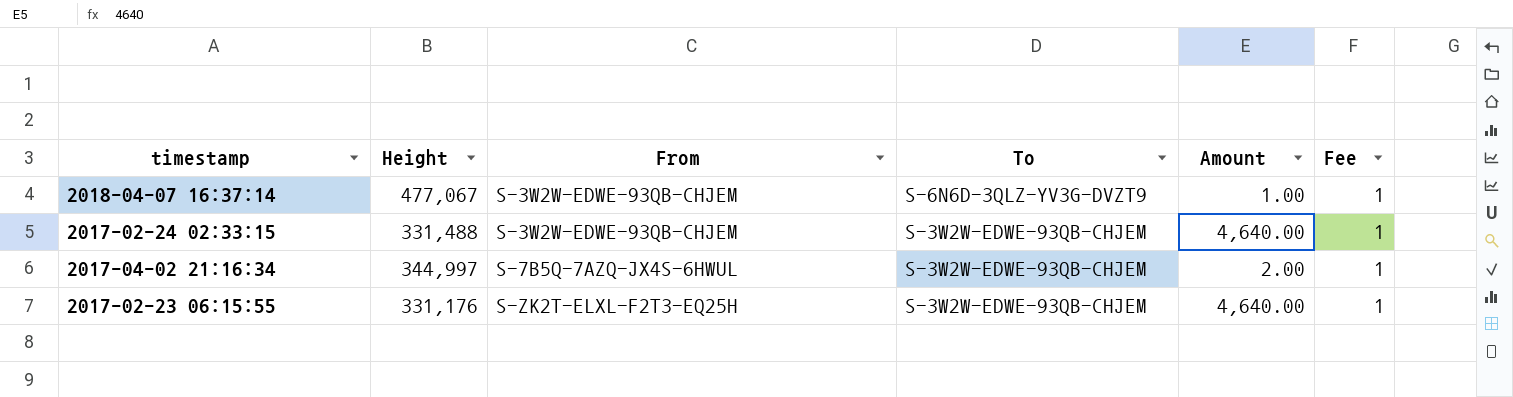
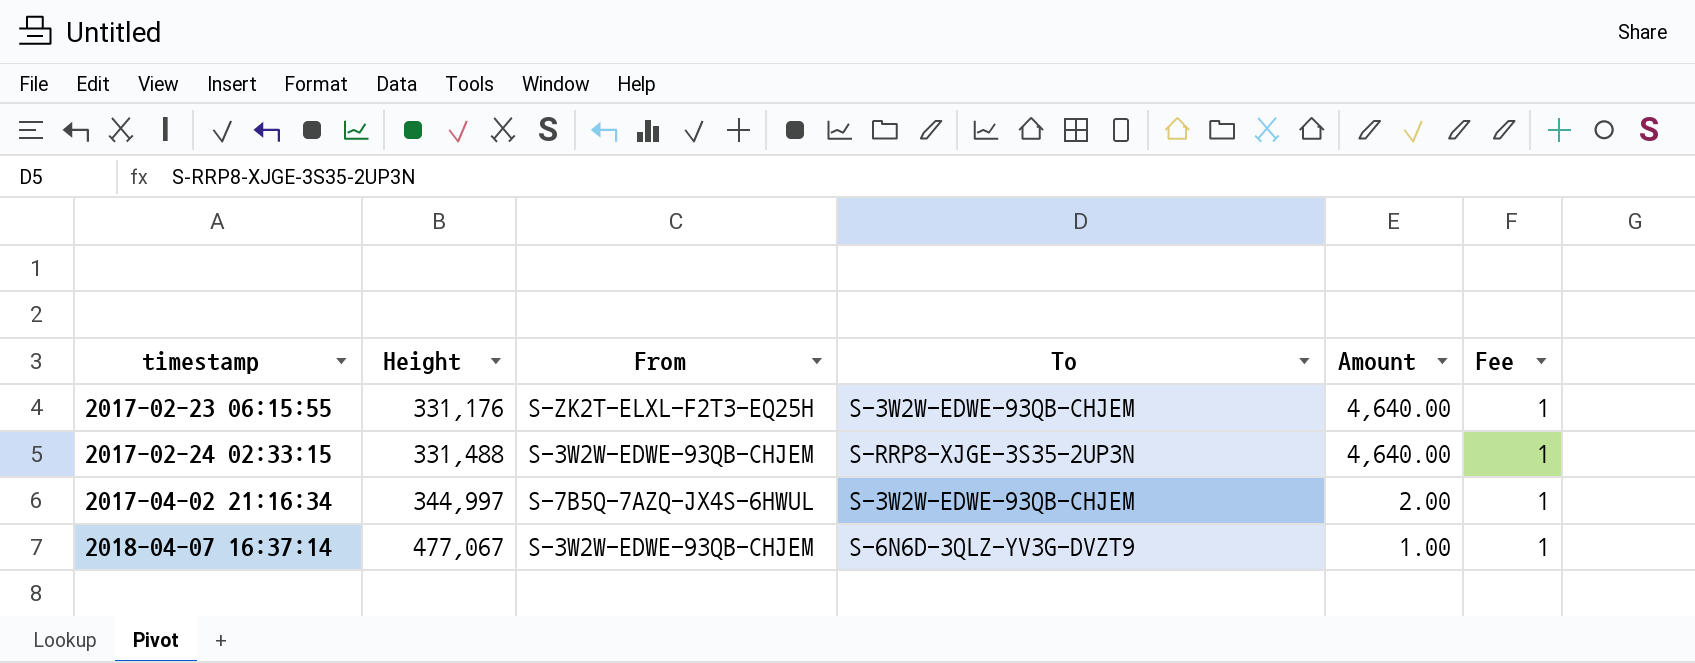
row order: From ascending -> timestamp ascending
2017-02-24 02:33:15 | To: S-3W2W-EDWE-93QB-CHJEM -> S-RRP8-XJGE-3S35-2UP3N

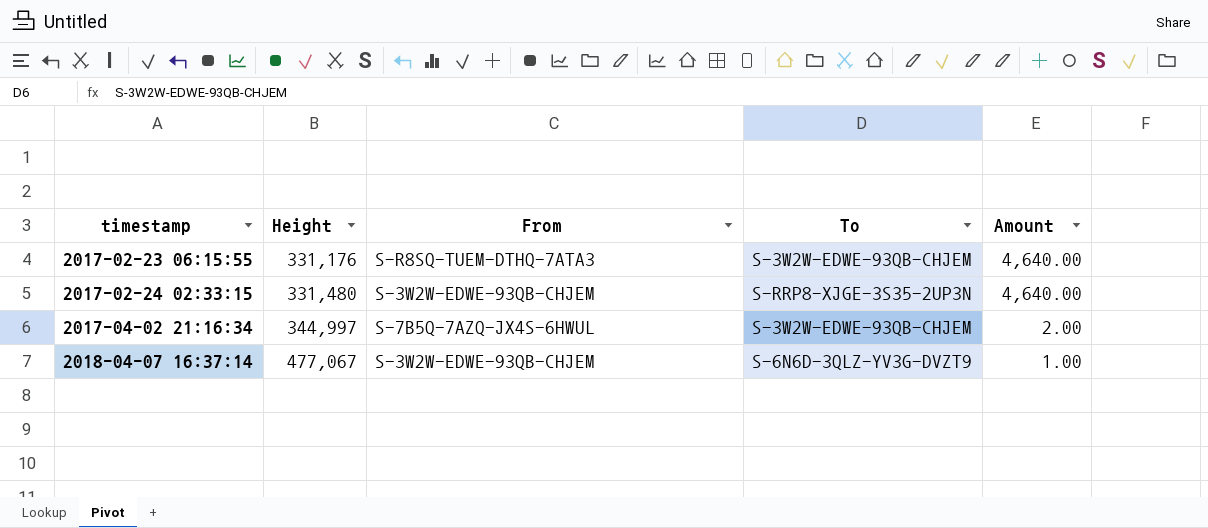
column Fee | position: 6 -> none
2017-02-23 06:15:55 | From: S-ZK2T-ELXL-F2T3-EQ25H -> S-R8SQ-TUEM-DTHQ-7ATA3
2017-02-24 02:33:15 | Height: 331,488 -> 331,480

